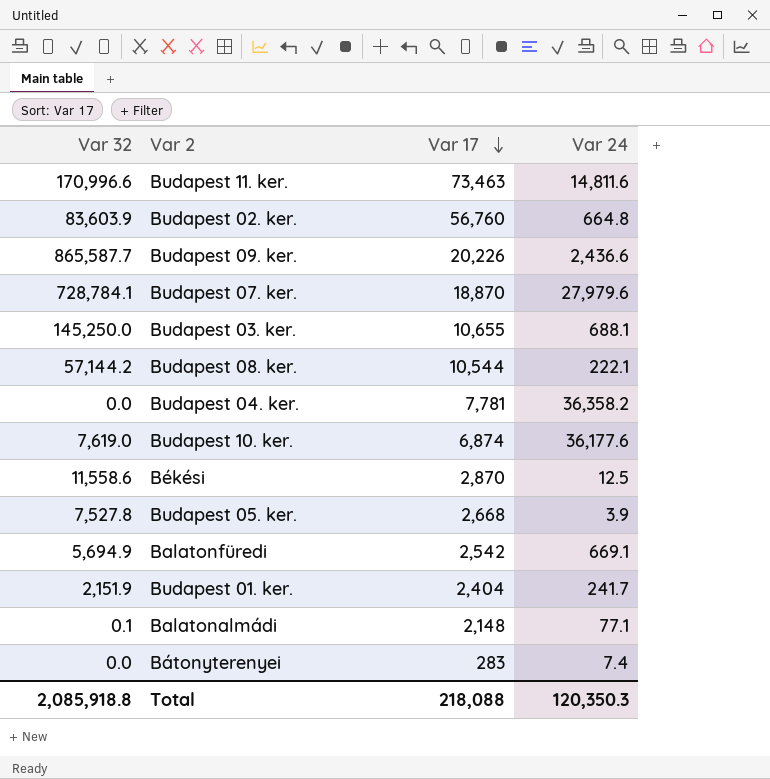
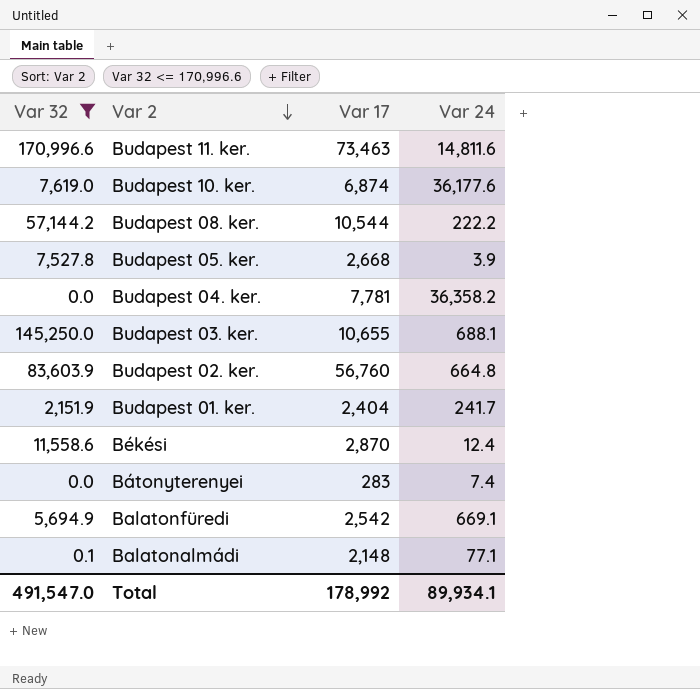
filter: none -> Var 32 <= 170,996.6
row order: Var 17 descending -> Var 2 descending
Budapest 08. ker. | Var 24: 222.1 -> 222.2
Békési | Var 24: 12.5 -> 12.4
Total | Var 32: 2,085,918.8 -> 491,547.0
Total | Var 17: 218,088 -> 178,992
Total | Var 24: 120,350.3 -> 89,934.1

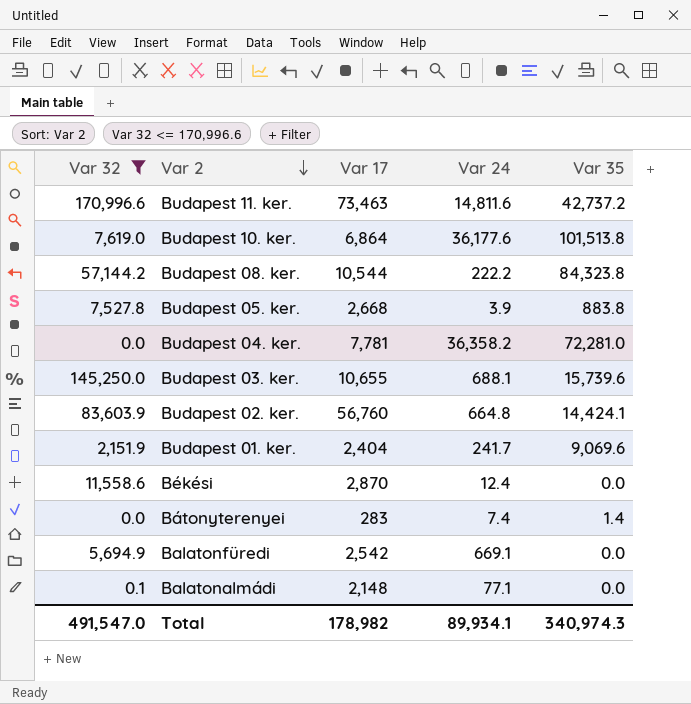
column Var 35 | position: none -> 5
Budapest 10. ker. | Var 17: 6,874 -> 6,864
Total | Var 17: 178,992 -> 178,982

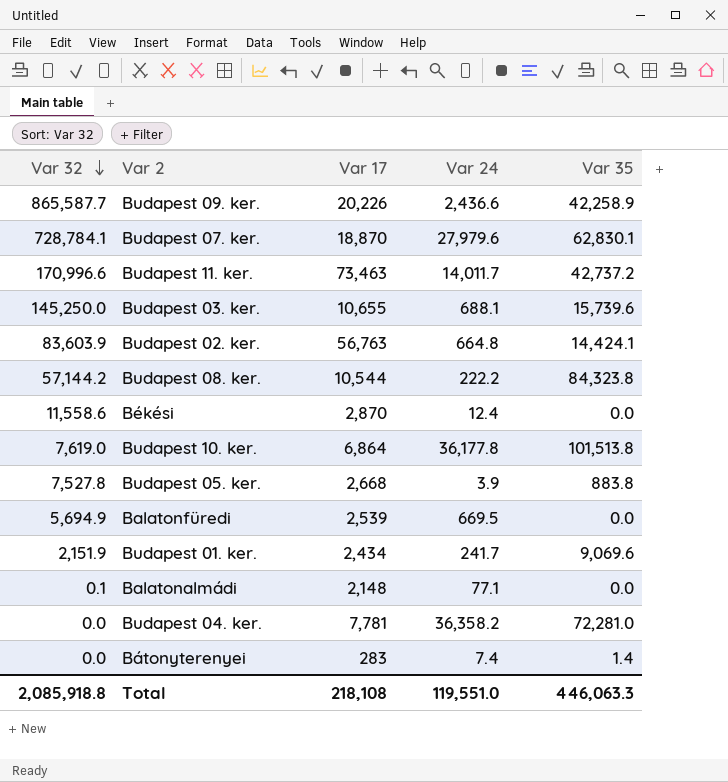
filter: Var 32 <= 170,996.6 -> none
row order: Var 2 descending -> Var 32 descending
Budapest 11. ker. | Var 24: 14,811.6 -> 14,011.7
Budapest 02. ker. | Var 17: 56,760 -> 56,763
Budapest 10. ker. | Var 24: 36,177.6 -> 36,177.8
Balatonfüredi | Var 17: 2,542 -> 2,539
Balatonfüredi | Var 24: 669.1 -> 669.5
Budapest 01. ker. | Var 17: 2,404 -> 2,434
Total | Var 32: 491,547.0 -> 2,085,918.8
Total | Var 17: 178,982 -> 218,108
Total | Var 24: 89,934.1 -> 119,551.0
Total | Var 35: 340,974.3 -> 446,063.3

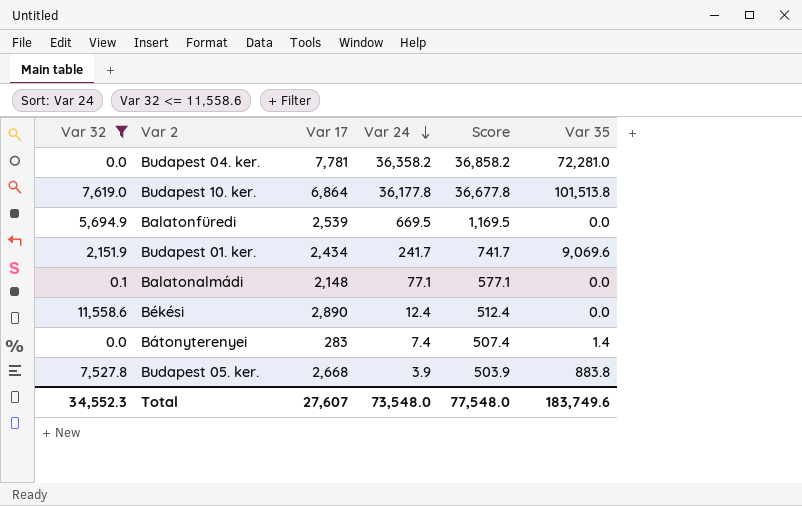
filter: none -> Var 32 <= 11,558.6
row order: Var 32 descending -> Var 24 descending
column Score | formula: none -> [Var 24] + 500
Békési | Var 17: 2,870 -> 2,890
Total | Var 32: 2,085,918.8 -> 34,552.3
Total | Var 17: 218,108 -> 27,607
Total | Var 24: 119,551.0 -> 73,548.0
Total | Var 35: 446,063.3 -> 183,749.6

